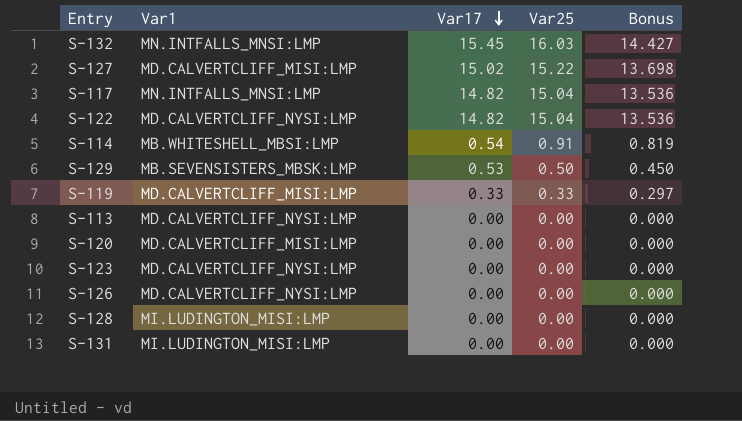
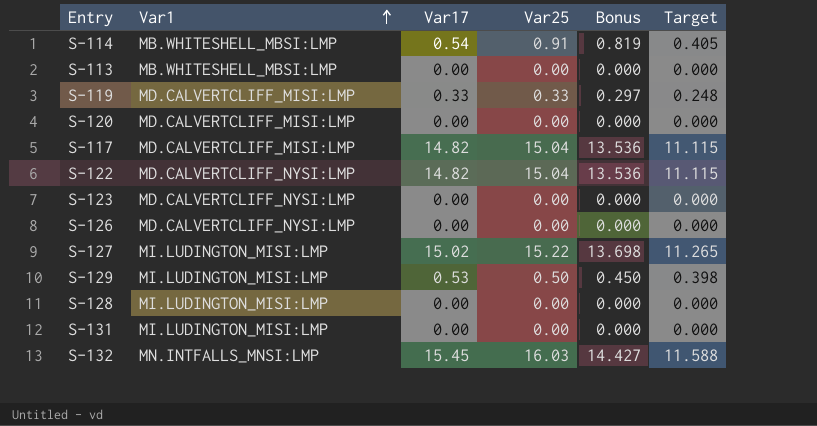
row order: Var17 descending -> Var1 ascending
column Target | formula: none -> [Var17] * 0.75
S-113 | Var1: MD.CALVERTCLIFF_NYSI:LMP -> MB.WHITESHELL_MBSI:LMP
S-117 | Var1: MN.INTFALLS_MNSI:LMP -> MD.CALVERTCLIFF_MISI:LMP
S-127 | Var1: MD.CALVERTCLIFF_MISI:LMP -> MI.LUDINGTON_MISI:LMP
S-129 | Var1: MB.SEVENSISTERS_MBSK:LMP -> MI.LUDINGTON_MISI:LMP

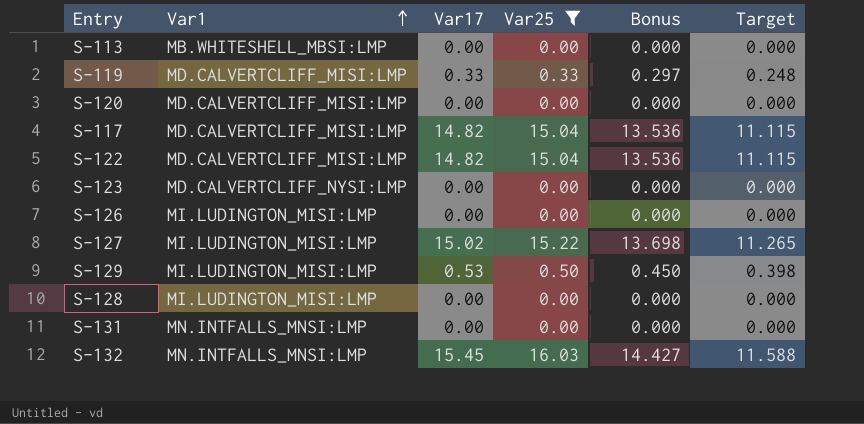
filter: none -> Var25 != 0.91
S-122 | Var1: MD.CALVERTCLIFF_NYSI:LMP -> MD.CALVERTCLIFF_MISI:LMP
S-126 | Var1: MD.CALVERTCLIFF_NYSI:LMP -> MI.LUDINGTON_MISI:LMP
S-131 | Var1: MI.LUDINGTON_MISI:LMP -> MN.INTFALLS_MNSI:LMP

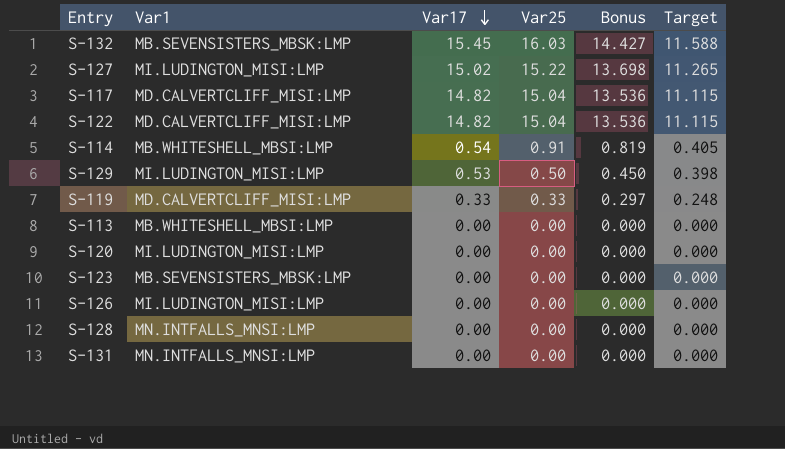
filter: Var25 != 0.91 -> none
row order: Var1 ascending -> Var17 descending
S-132 | Var1: MN.INTFALLS_MNSI:LMP -> MB.SEVENSISTERS_MBSK:LMP
S-120 | Var1: MD.CALVERTCLIFF_MISI:LMP -> MI.LUDINGTON_MISI:LMP
S-123 | Var1: MD.CALVERTCLIFF_NYSI:LMP -> MB.SEVENSISTERS_MBSK:LMP
S-128 | Var1: MI.LUDINGTON_MISI:LMP -> MN.INTFALLS_MNSI:LMP

